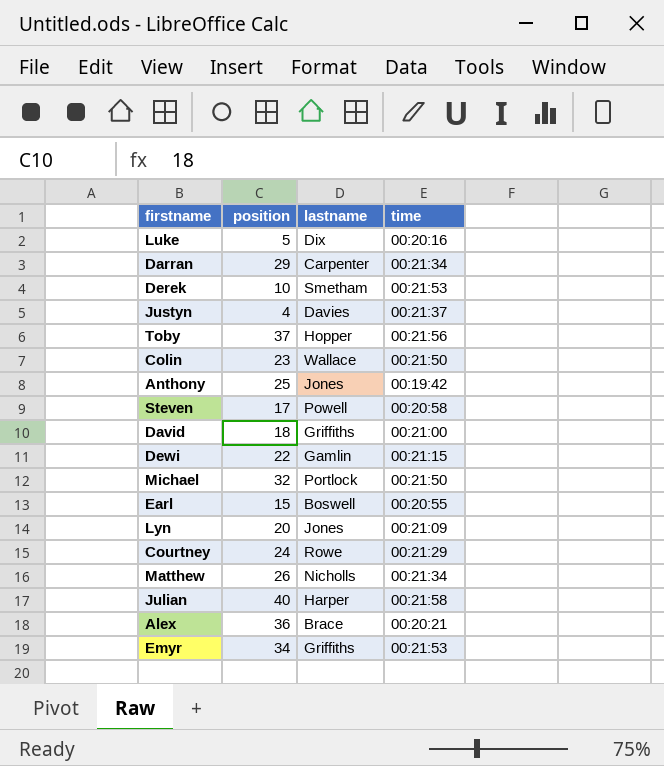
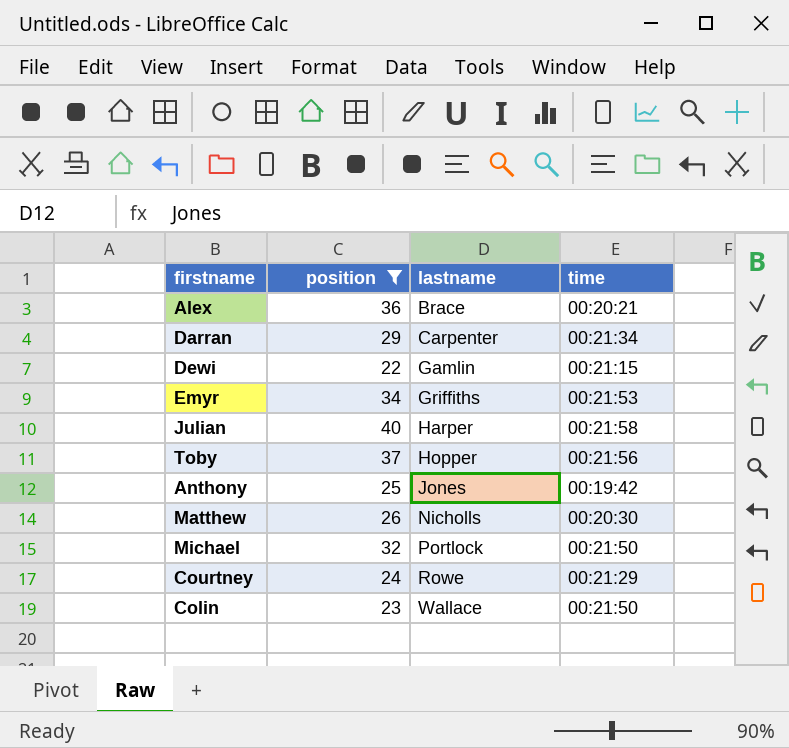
filter: none -> position >= 22
row order: none -> lastname ascending
Matthew | time: 00:21:34 -> 00:20:30

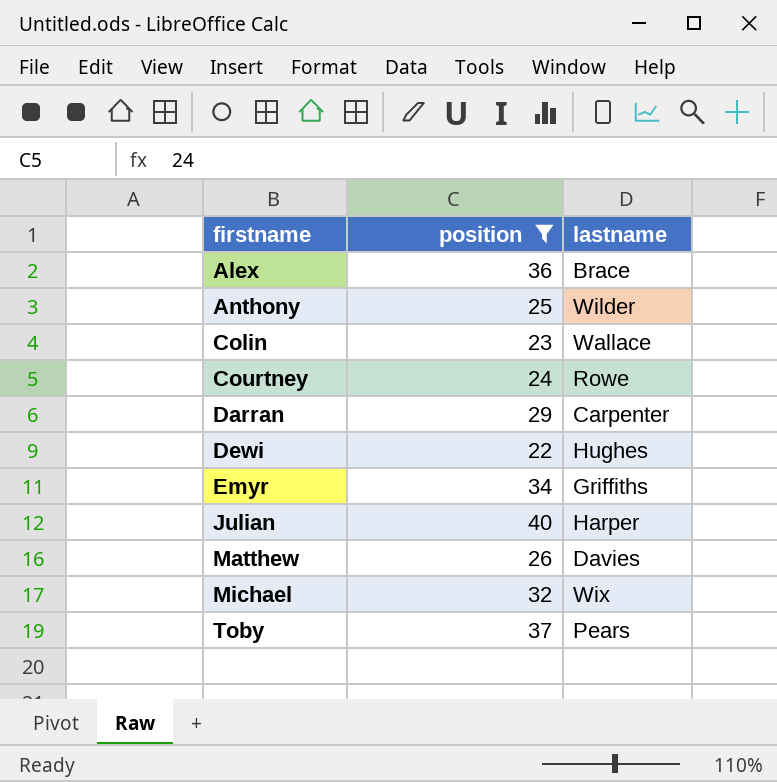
row order: lastname ascending -> firstname ascending
column time | position: 4 -> none
Anthony | lastname: Jones -> Wilder
Dewi | lastname: Gamlin -> Hughes
Matthew | lastname: Nicholls -> Davies
Michael | lastname: Portlock -> Wix
Toby | lastname: Hopper -> Pears

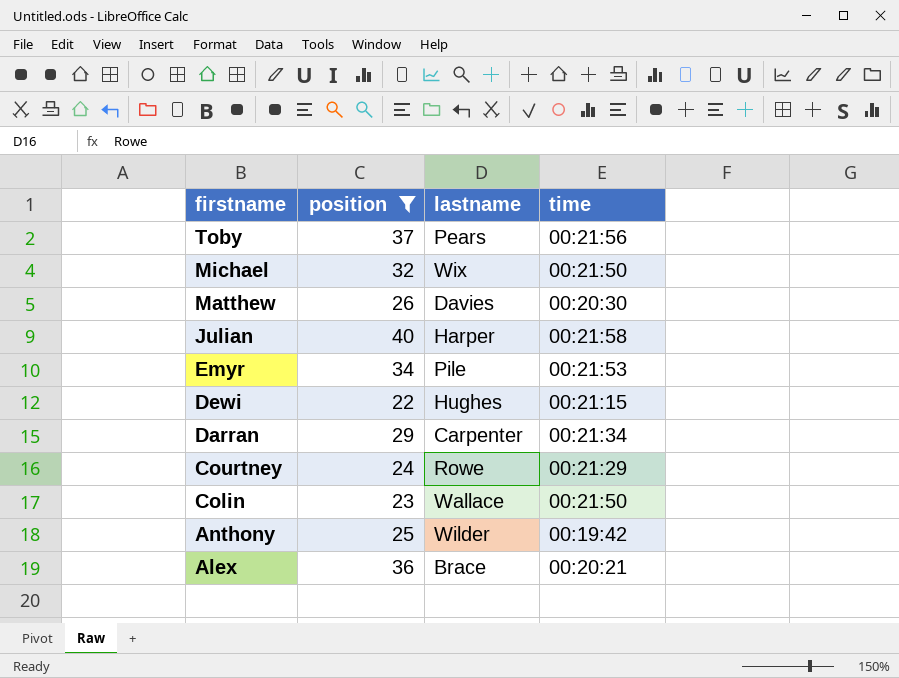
row order: firstname ascending -> firstname descending
column time | position: none -> 4
Emyr | lastname: Griffiths -> Pile

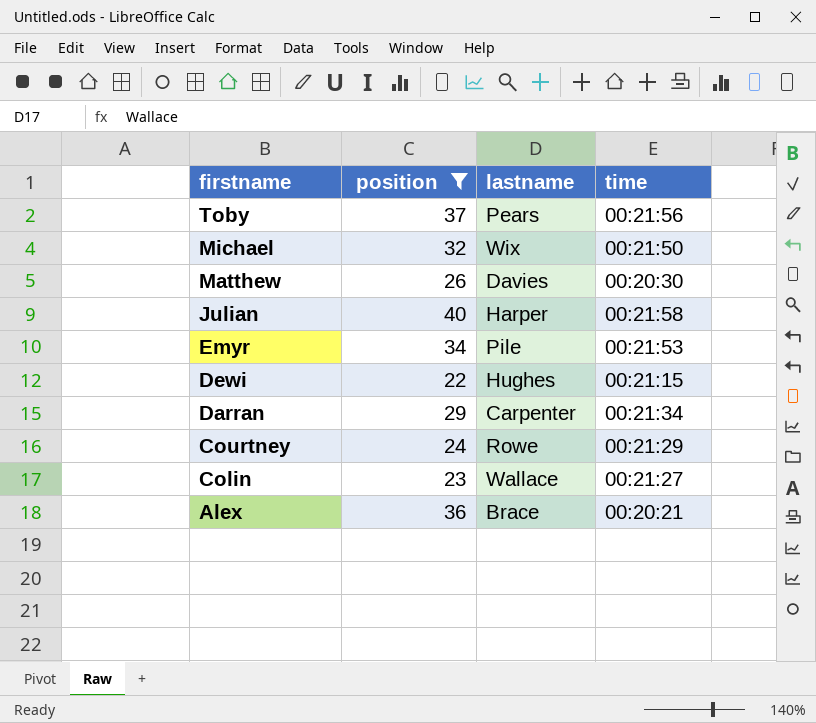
row Anthony: 25 | Wilder | 00:19:42 -> none
Colin | time: 00:21:50 -> 00:21:27

